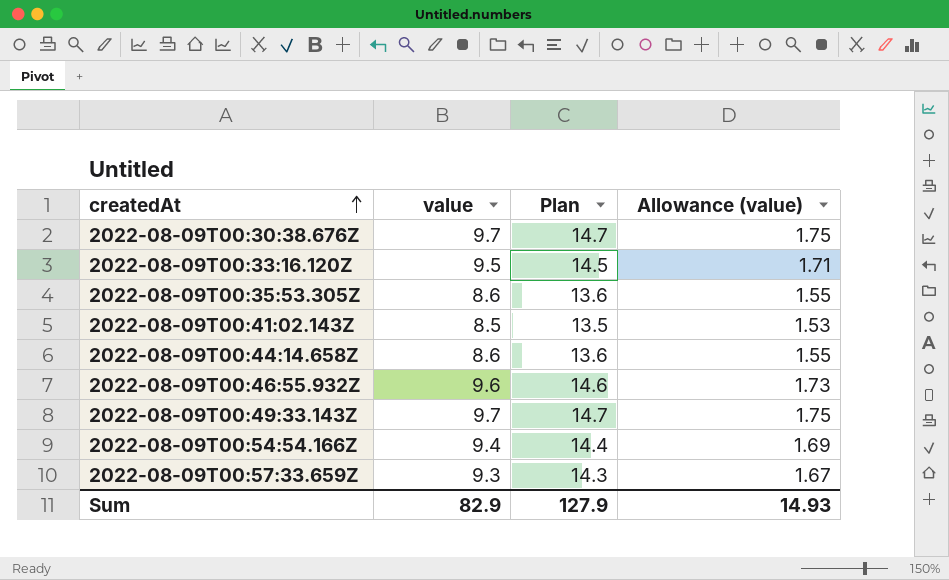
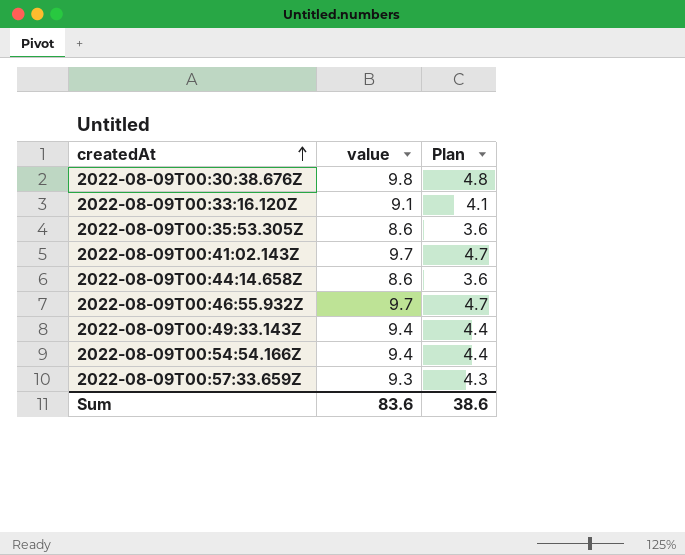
column Allowance (value) | formula: [value] * 0.18 -> none
column Plan | formula: [value] + 5 -> [value] - 5
2022-08-09T00:30:38.676Z | value: 9.7 -> 9.8
2022-08-09T00:33:16.120Z | value: 9.5 -> 9.1
2022-08-09T00:41:02.143Z | value: 8.5 -> 9.7
2022-08-09T00:46:55.932Z | value: 9.6 -> 9.7
2022-08-09T00:49:33.143Z | value: 9.7 -> 9.4
Sum | value: 82.9 -> 83.6
Sum | Plan: 127.9 -> 38.6

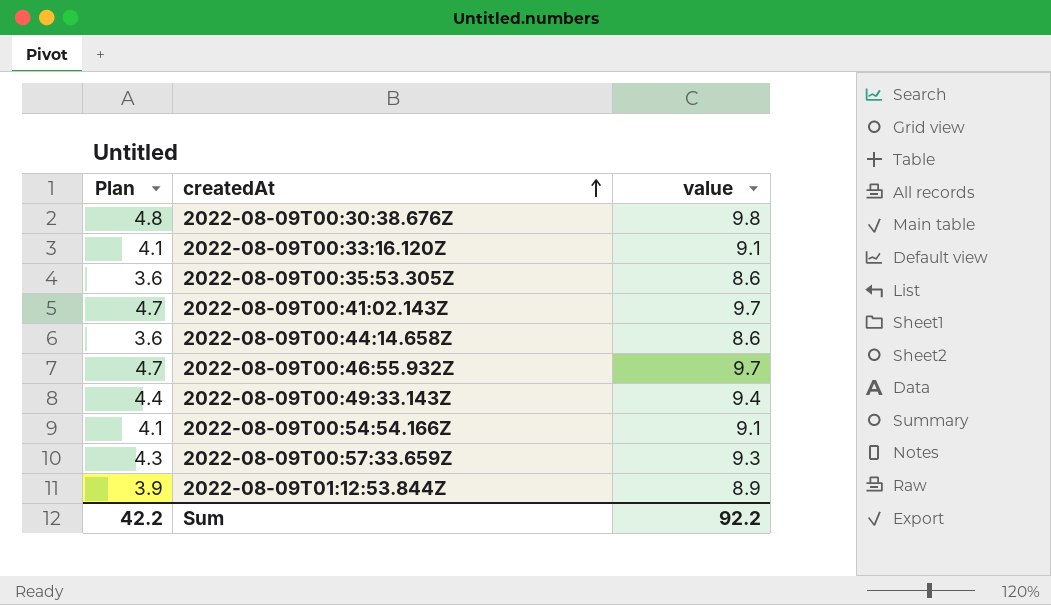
column Plan | position: 3 -> 1
2022-08-09T00:54:54.166Z | Plan: 4.4 -> 4.1
2022-08-09T00:54:54.166Z | value: 9.4 -> 9.1
row 2022-08-09T01:12:53.844Z: none -> 3.9 | 8.9
Sum | Plan: 38.6 -> 42.2
Sum | value: 83.6 -> 92.2

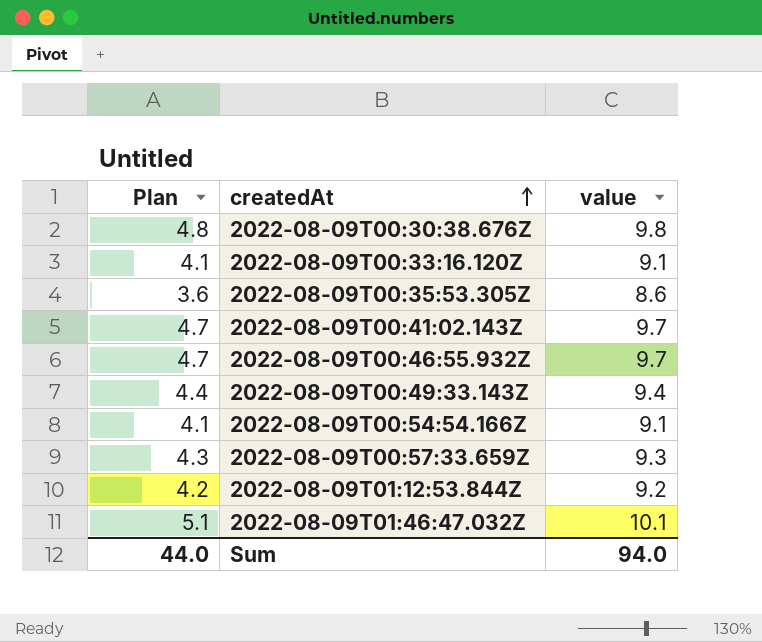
row 2022-08-09T00:44:14.658Z: 3.6 | 8.6 -> none
2022-08-09T01:12:53.844Z | Plan: 3.9 -> 4.2
2022-08-09T01:12:53.844Z | value: 8.9 -> 9.2
row 2022-08-09T01:46:47.032Z: none -> 5.1 | 10.1
Sum | Plan: 42.2 -> 44.0
Sum | value: 92.2 -> 94.0

